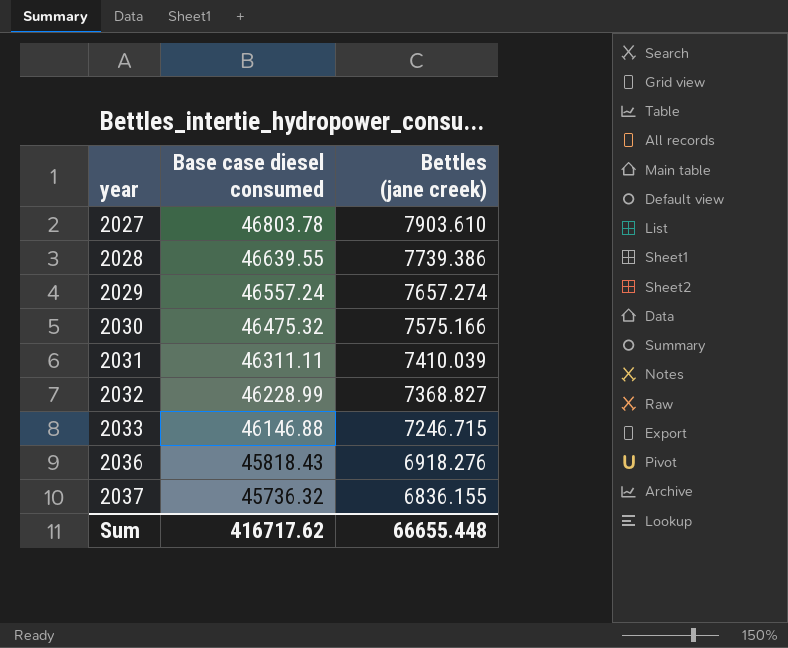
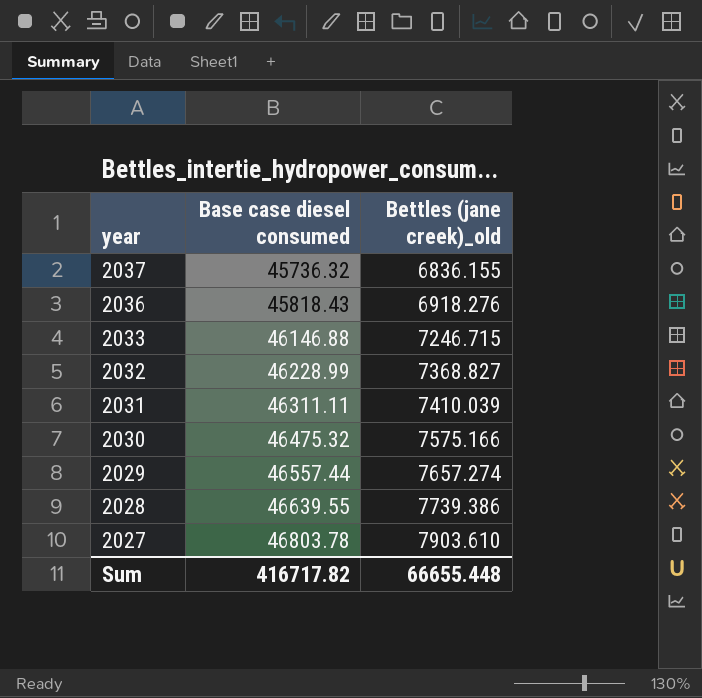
row order: year ascending -> year descending
column name: Bettles (jane creek) -> Bettles (jane creek)_old
2029 | Base case diesel consumed: 46557.24 -> 46557.44
Sum | Base case diesel consumed: 416717.62 -> 416717.82

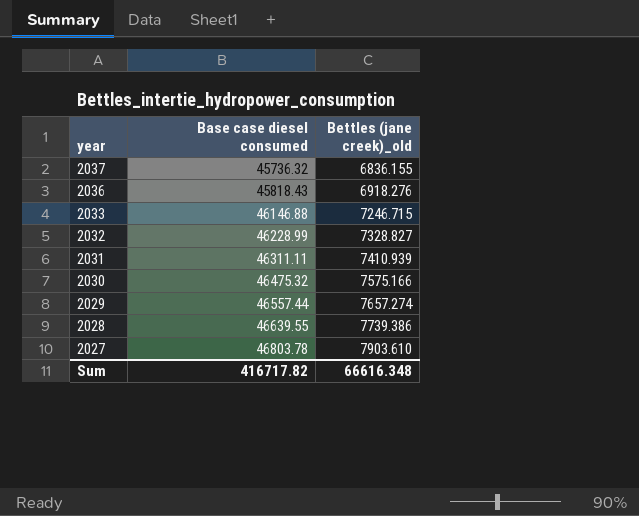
2032 | Bettles (jane creek)_old: 7368.827 -> 7328.827
2031 | Bettles (jane creek)_old: 7410.039 -> 7410.939
Sum | Bettles (jane creek)_old: 66655.448 -> 66616.348

